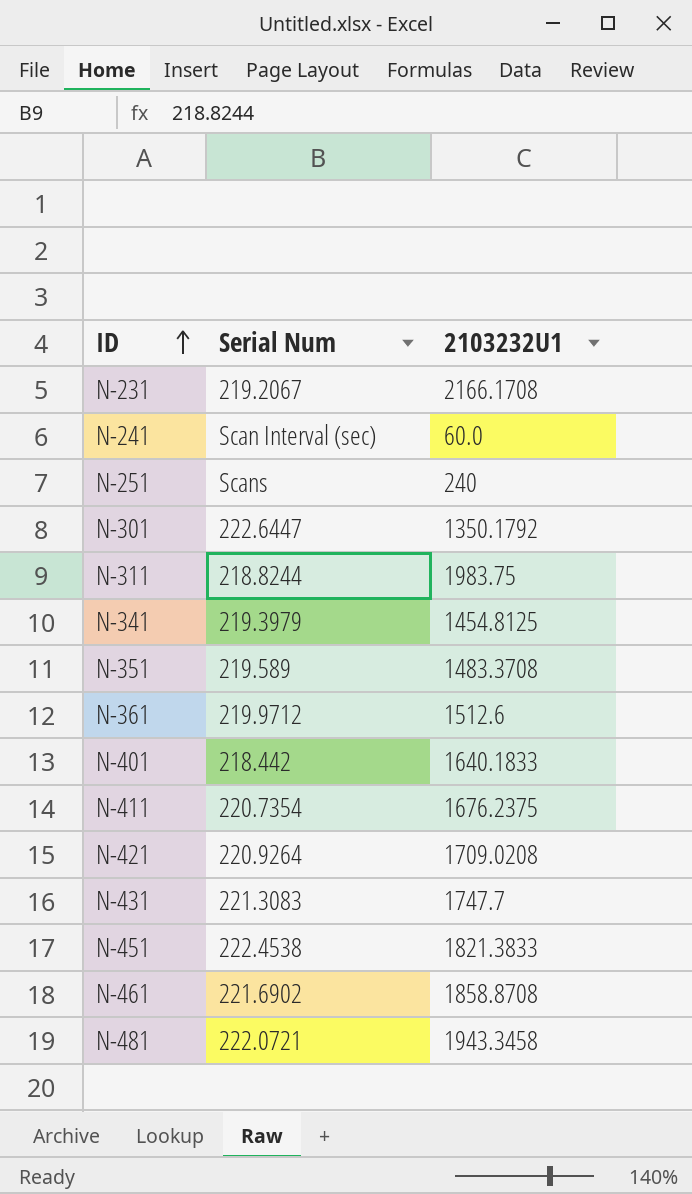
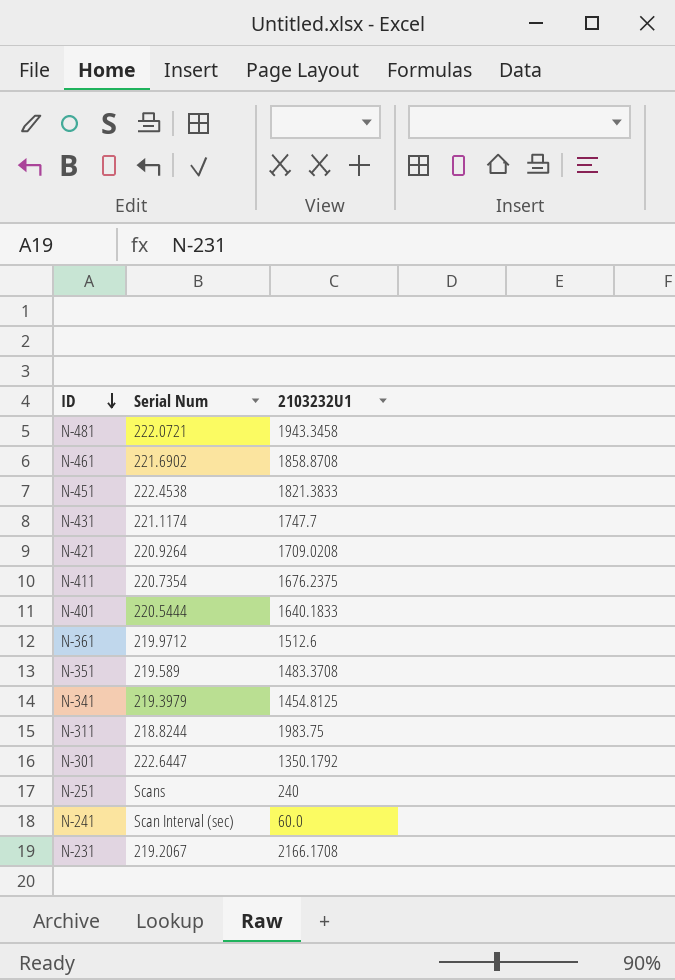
row order: ID ascending -> ID descending
N-431 | Serial Num: 221.3083 -> 221.1174
N-401 | Serial Num: 218.442 -> 220.5444

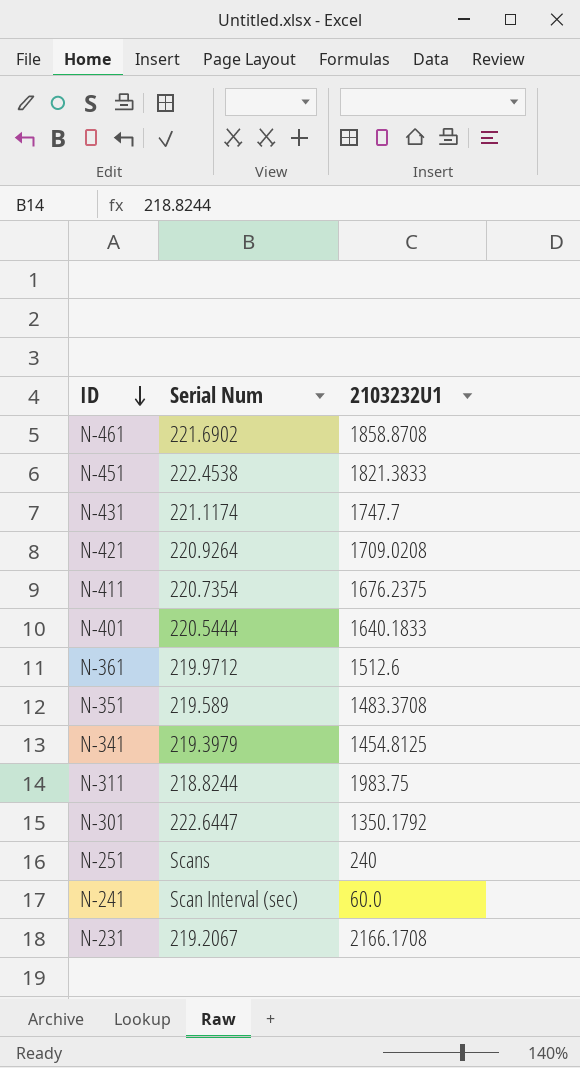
row N-481: 222.0721 | 1943.3458 -> none

